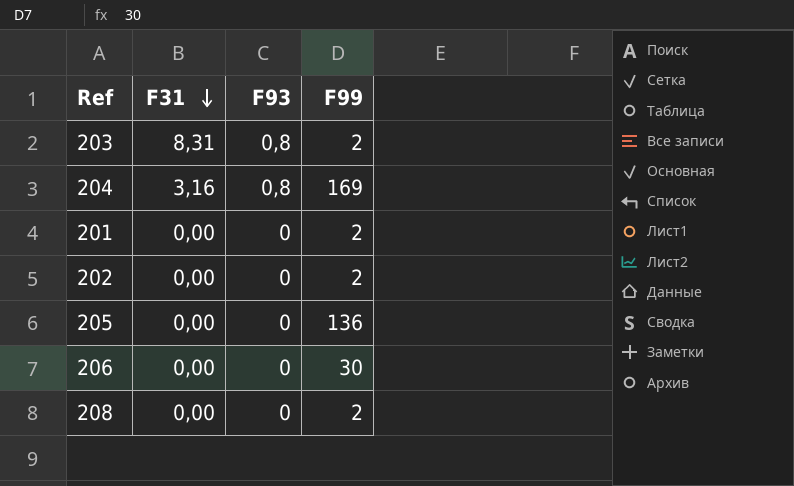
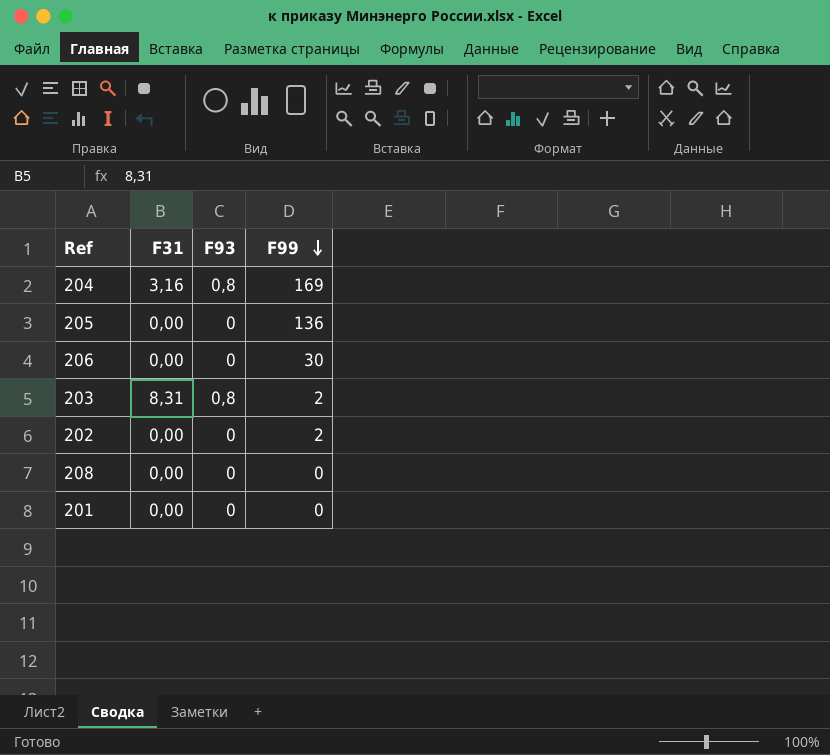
row order: F31 descending -> F99 descending
208 | F99: 2 -> 0
201 | F99: 2 -> 0

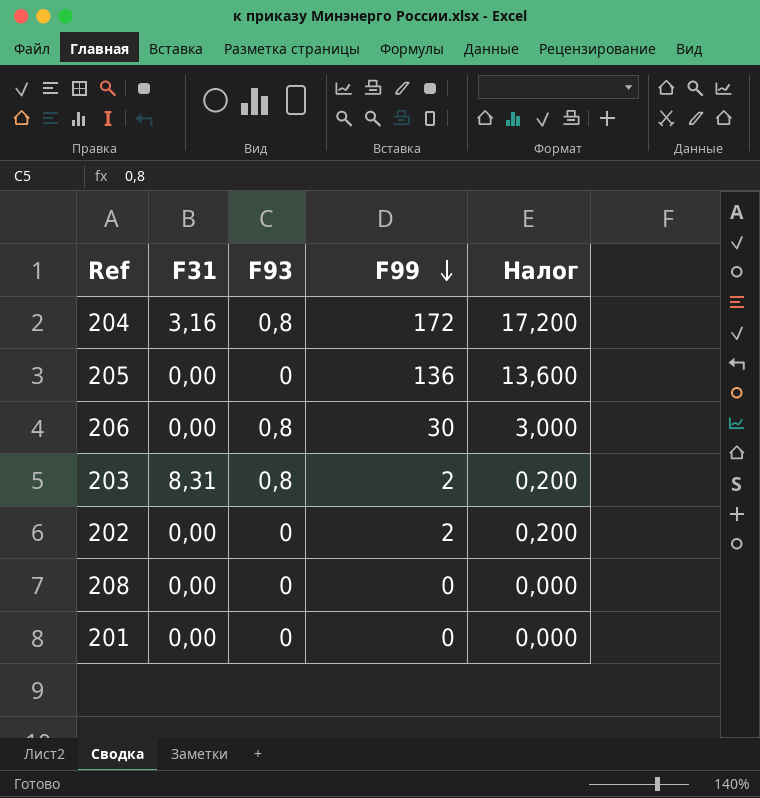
column Налог | formula: none -> [F99] * 0,1
204 | F99: 169 -> 172
206 | F93: 0 -> 0,8

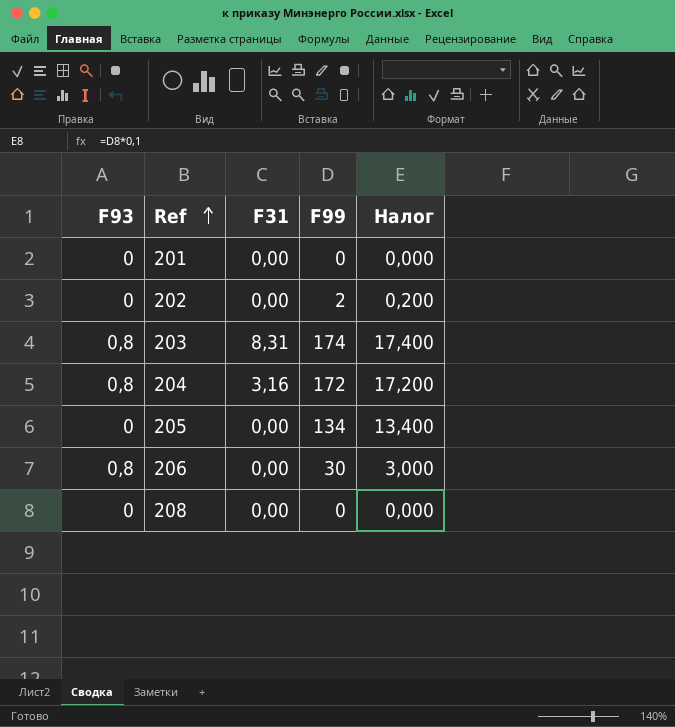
row order: F99 descending -> Ref ascending
column F93 | position: 3 -> 1
203 | F99: 2 -> 174
203 | Налог: 0,200 -> 17,400
205 | F99: 136 -> 134
205 | Налог: 13,600 -> 13,400

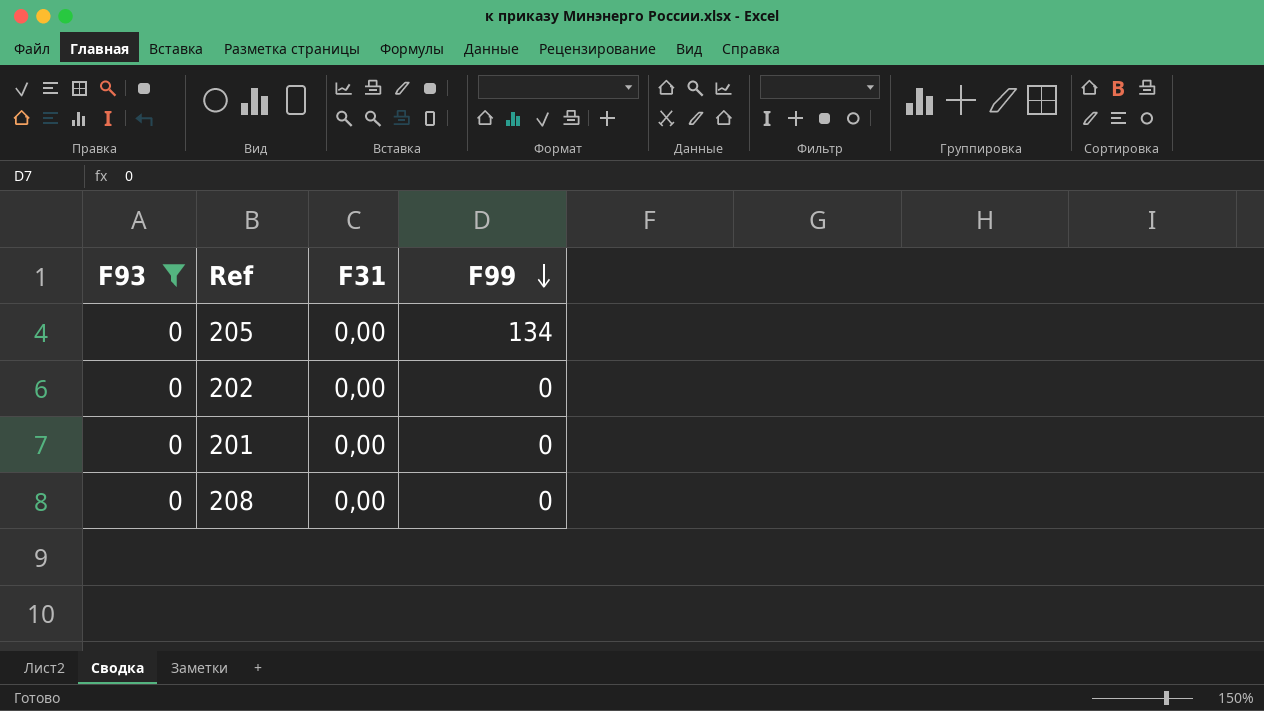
filter: none -> F93 = 0
row order: Ref ascending -> F99 descending
column Налог | formula: [F99] * 0,1 -> none
202 | F99: 2 -> 0

